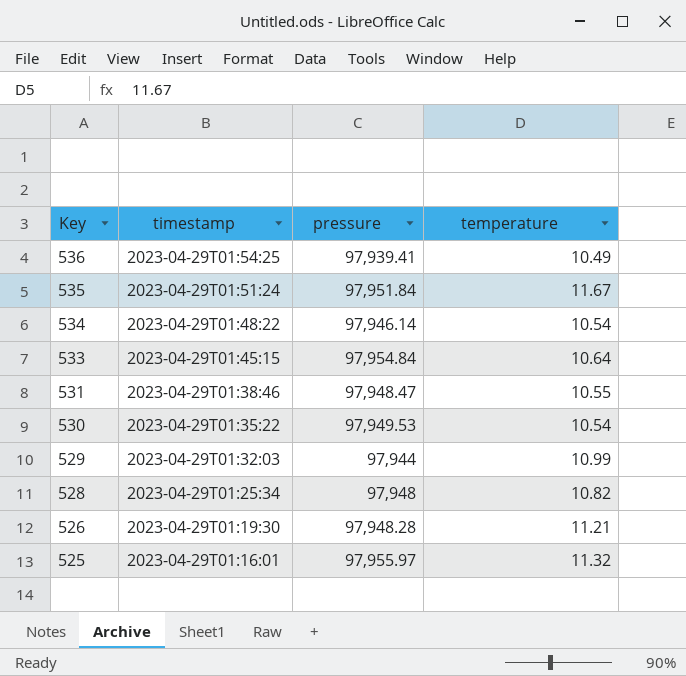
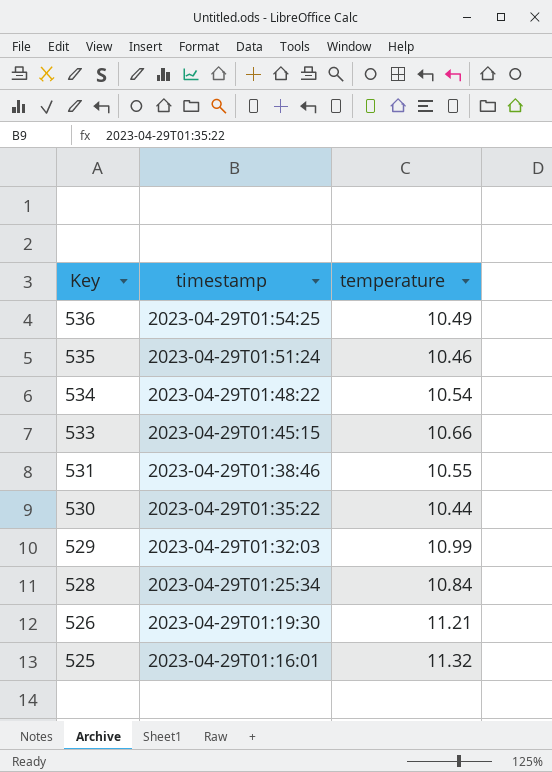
column pressure | position: 3 -> none
535 | temperature: 11.67 -> 10.46
533 | temperature: 10.64 -> 10.66
530 | temperature: 10.54 -> 10.44
528 | temperature: 10.82 -> 10.84

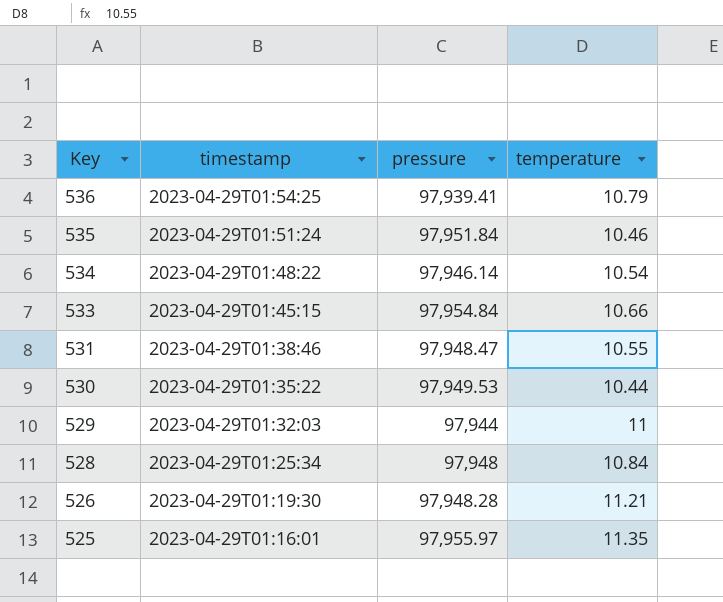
column pressure | position: none -> 3
536 | temperature: 10.49 -> 10.79
529 | temperature: 10.99 -> 11
525 | temperature: 11.32 -> 11.35

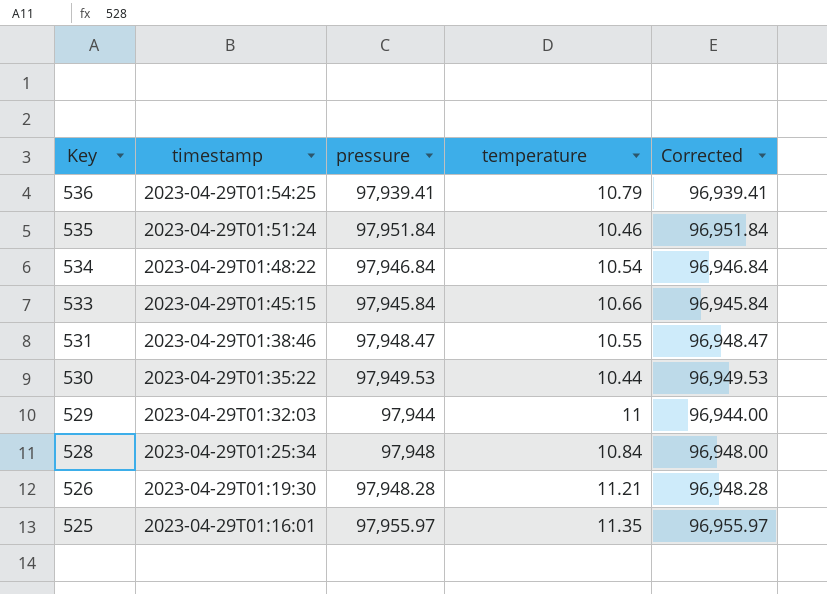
column Corrected | formula: none -> [pressure] - 1000
534 | pressure: 97,946.14 -> 97,946.84
533 | pressure: 97,954.84 -> 97,945.84

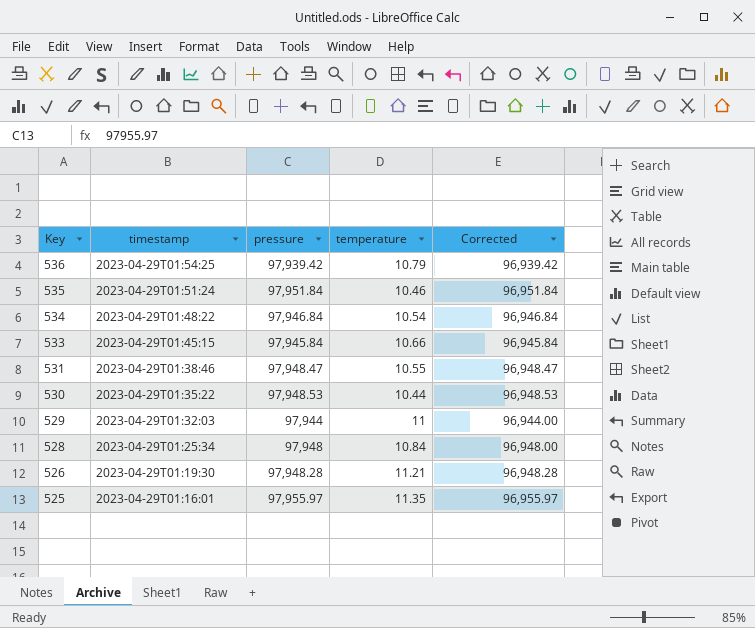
536 | pressure: 97,939.41 -> 97,939.42
536 | Corrected: 96,939.41 -> 96,939.42
530 | pressure: 97,949.53 -> 97,948.53
530 | Corrected: 96,949.53 -> 96,948.53

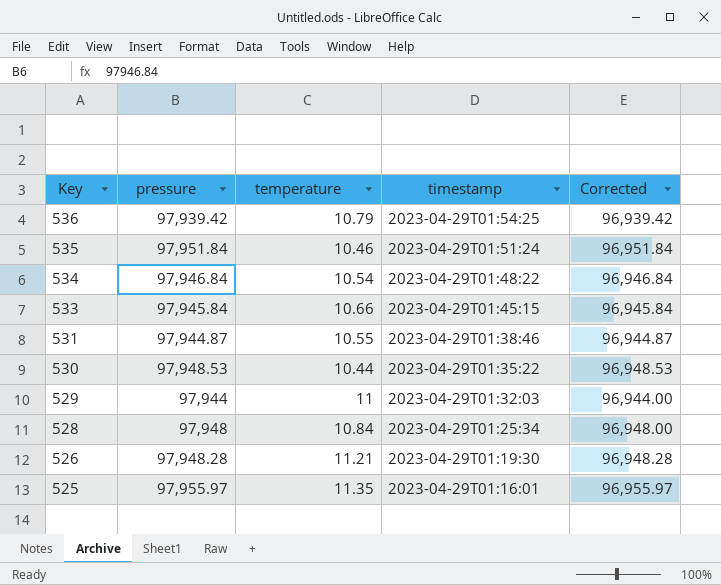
column timestamp | position: 2 -> 4
531 | pressure: 97,948.47 -> 97,944.87
531 | Corrected: 96,948.47 -> 96,944.87

